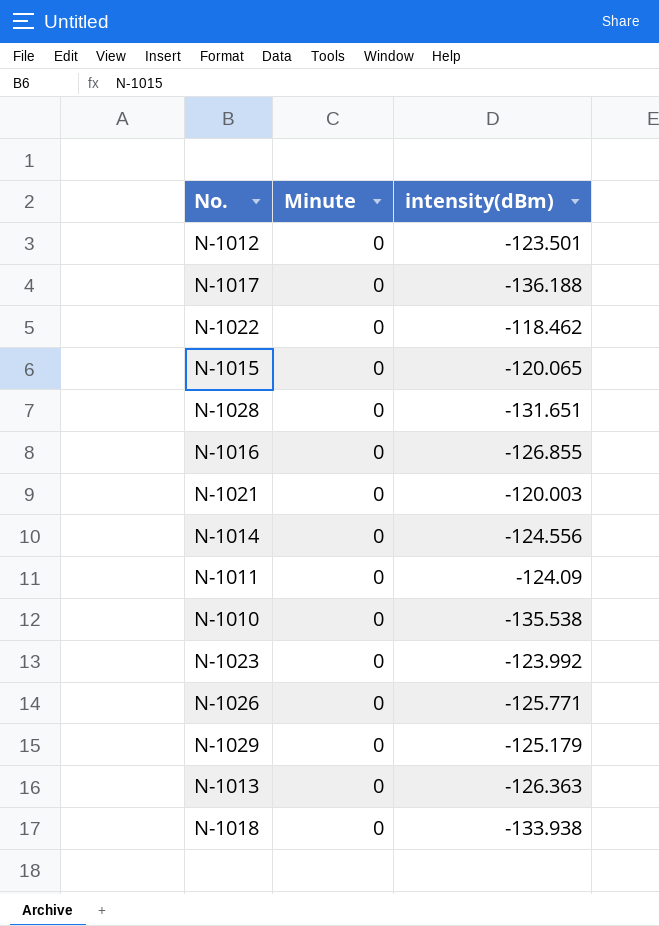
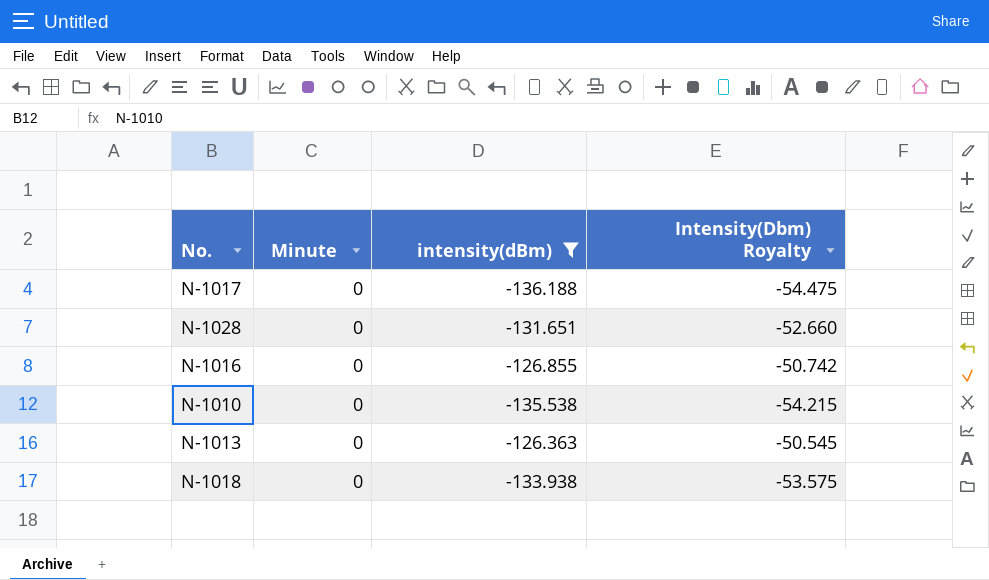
filter: none -> intensity(dBm) <= -126.363
column Intensity(Dbm) Royalty | formula: none -> [intensity(dBm)] * 0.4

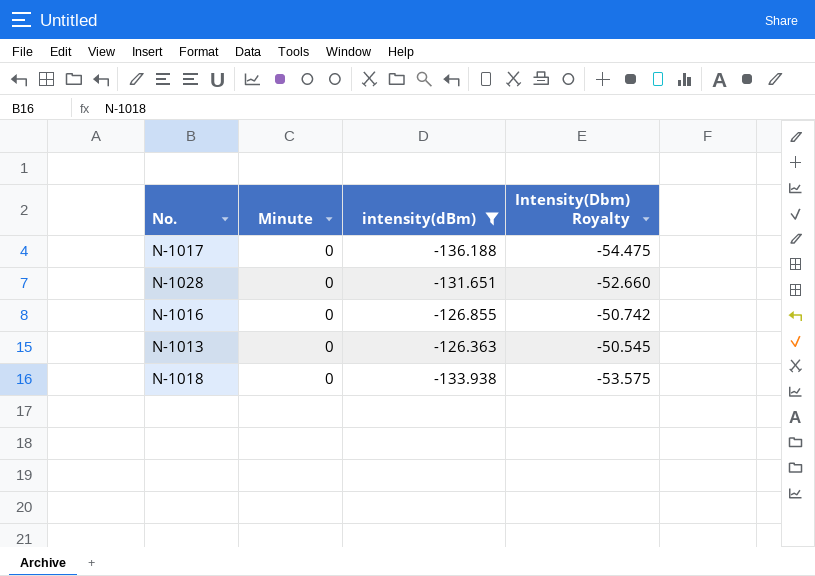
row N-1010: 0 | -135.538 | -54.215 -> none

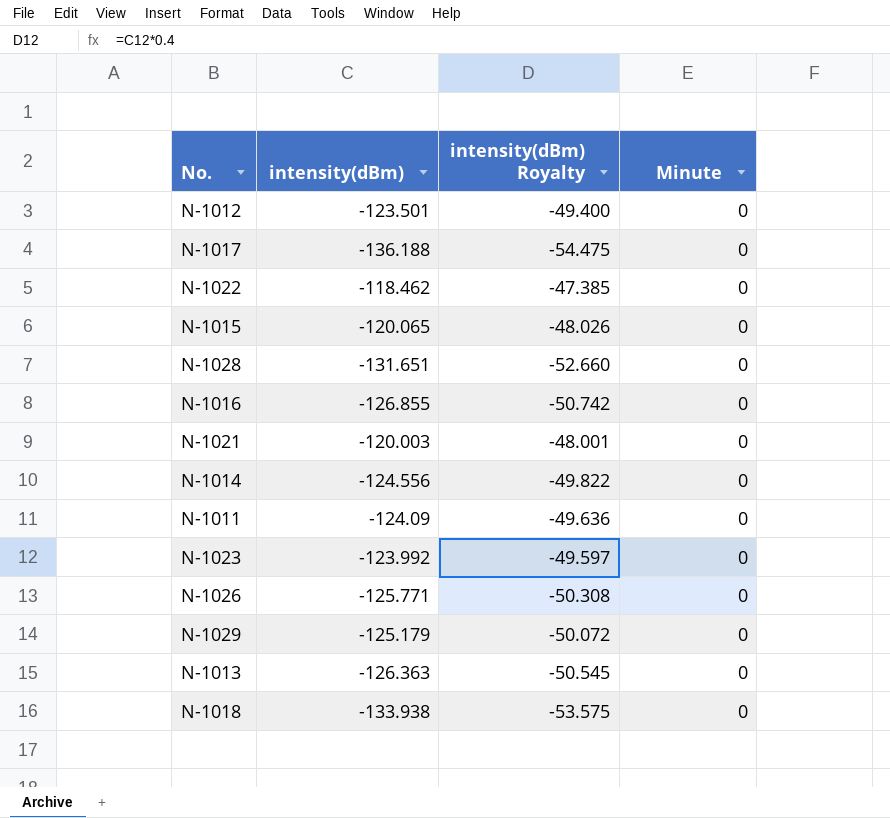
filter: intensity(dBm) <= -126.363 -> none
column name: Intensity(Dbm) Royalty -> intensity(dBm) Royalty
column Minute | position: 2 -> 4

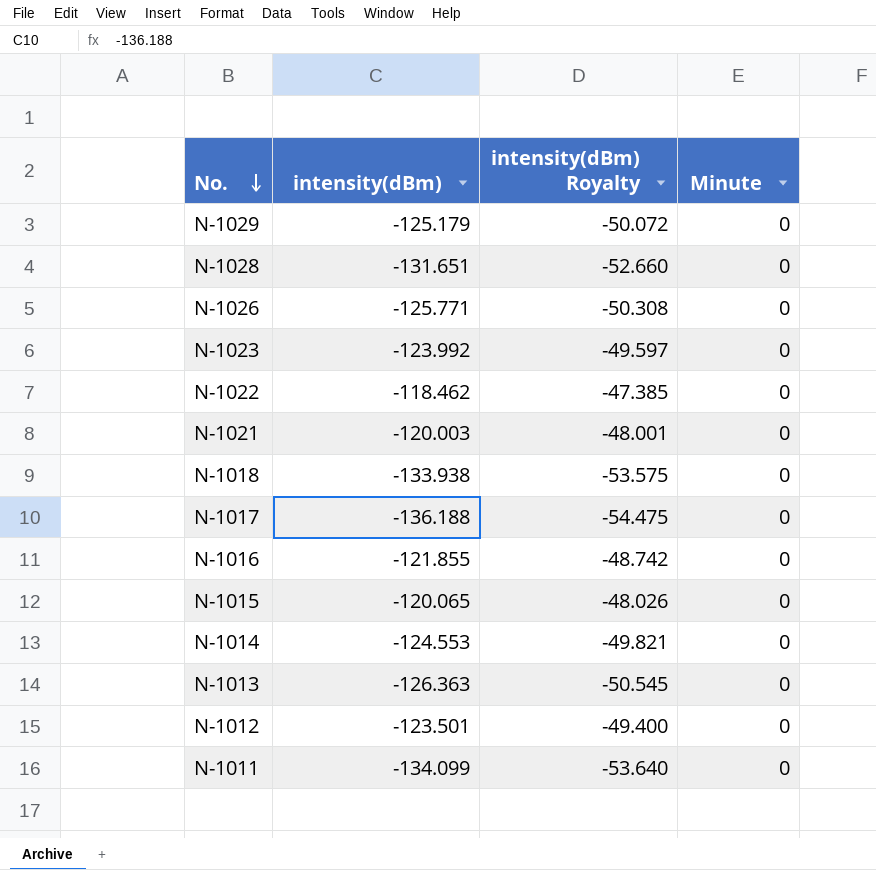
row order: none -> No. descending
N-1016 | intensity(dBm): -126.855 -> -121.855
N-1016 | intensity(dBm) Royalty: -50.742 -> -48.742
N-1014 | intensity(dBm): -124.556 -> -124.553
N-1014 | intensity(dBm) Royalty: -49.822 -> -49.821
N-1011 | intensity(dBm): -124.09 -> -134.099
N-1011 | intensity(dBm) Royalty: -49.636 -> -53.640

